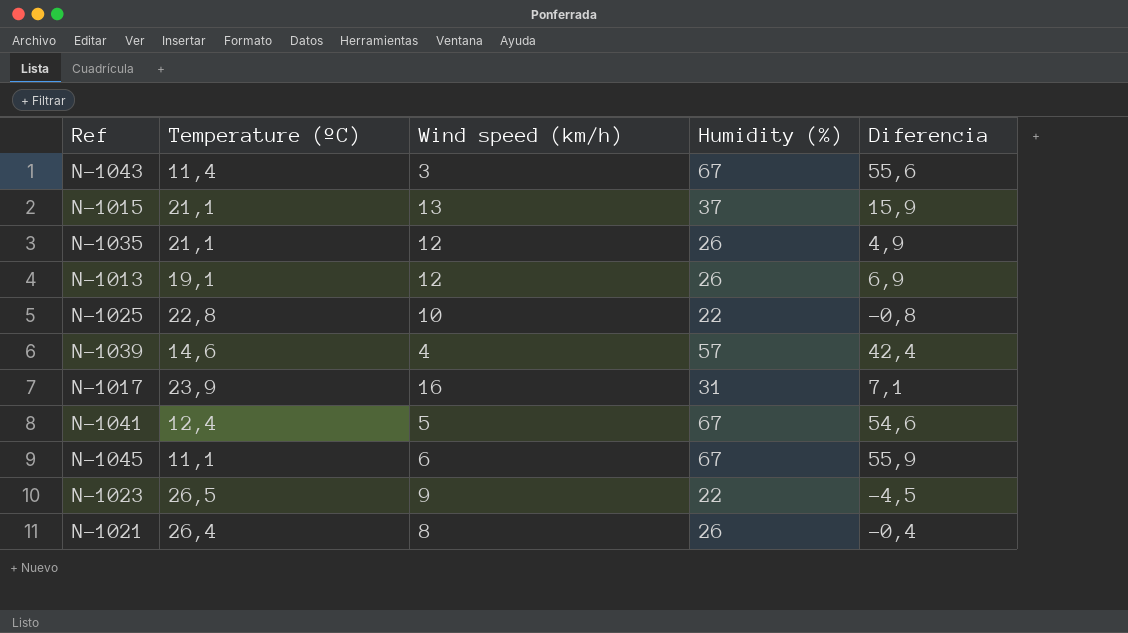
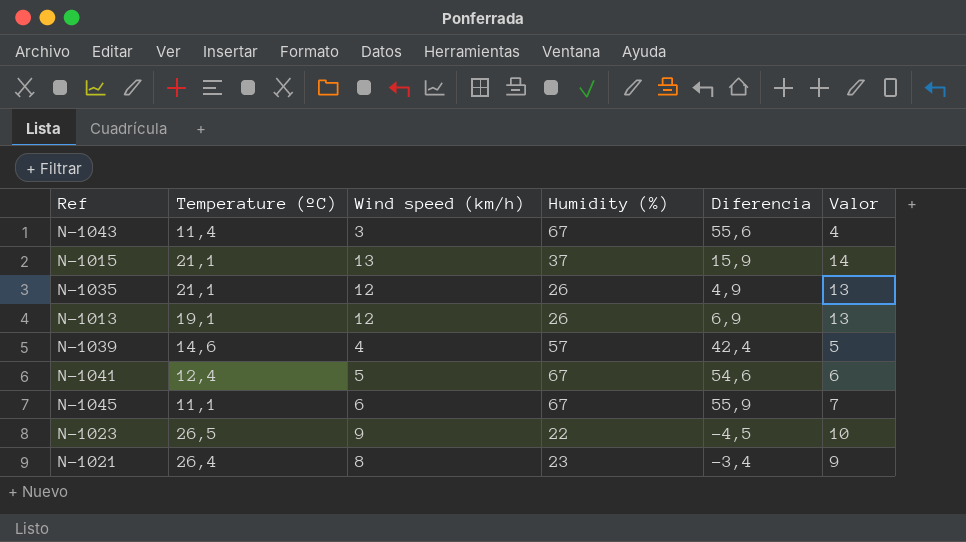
column Valor | formula: none -> [Wind speed (km/h)] + 1
row N-1025: 22,8 | 10 | 22 | -0,8 -> none
row N-1017: 23,9 | 16 | 31 | 7,1 -> none
N-1021 | Humidity (%): 26 -> 23
N-1021 | Diferencia: -0,4 -> -3,4

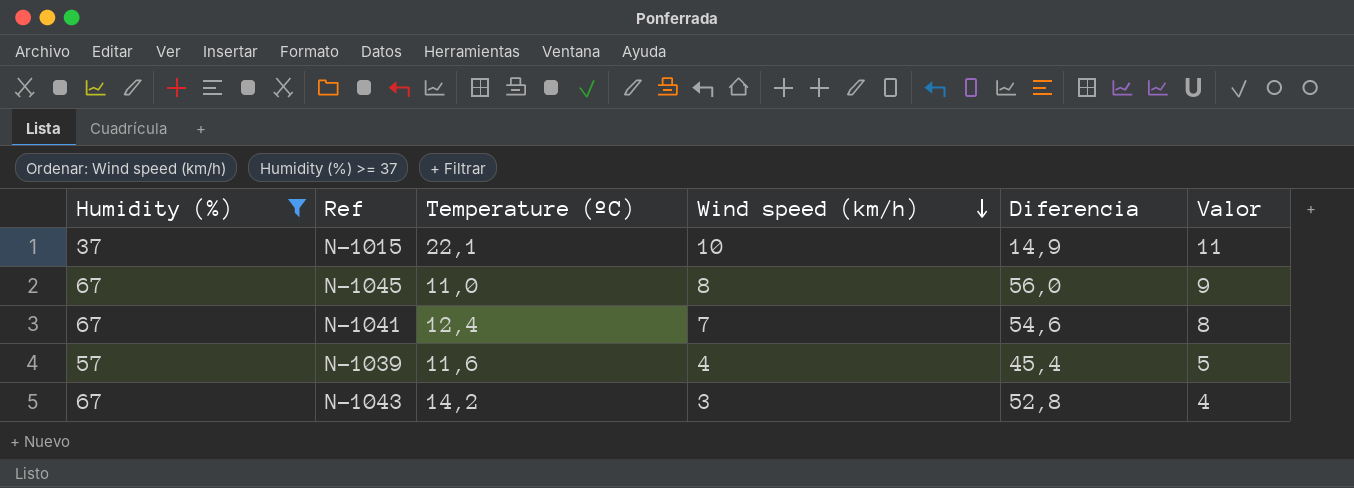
filter: none -> Humidity (%) >= 37
row order: none -> Wind speed (km/h) descending
column Humidity (%) | position: 4 -> 1
N-1015 | Temperature (ºC): 21,1 -> 22,1
N-1015 | Wind speed (km/h): 13 -> 10
N-1015 | Diferencia: 15,9 -> 14,9
N-1015 | Valor: 14 -> 11
N-1045 | Temperature (ºC): 11,1 -> 11,0
N-1045 | Wind speed (km/h): 6 -> 8
N-1045 | Diferencia: 55,9 -> 56,0
N-1045 | Valor: 7 -> 9
N-1041 | Wind speed (km/h): 5 -> 7
N-1041 | Valor: 6 -> 8
N-1039 | Temperature (ºC): 14,6 -> 11,6
N-1039 | Diferencia: 42,4 -> 45,4
N-1043 | Temperature (ºC): 11,4 -> 14,2
N-1043 | Diferencia: 55,6 -> 52,8

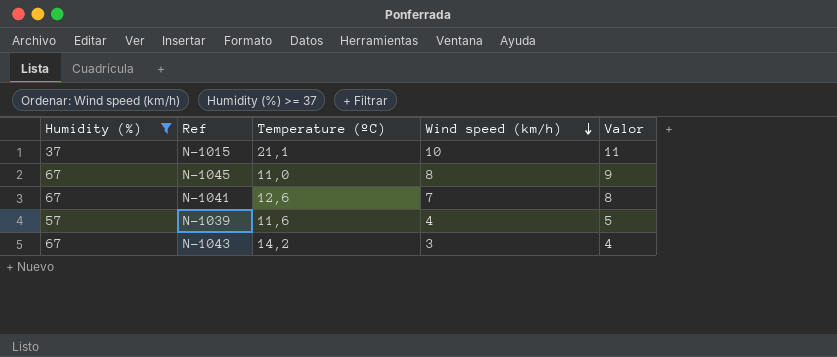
column Diferencia | formula: [Humidity (%)] - [Temperature (ºC)] -> none
N-1015 | Temperature (ºC): 22,1 -> 21,1
N-1041 | Temperature (ºC): 12,4 -> 12,6

